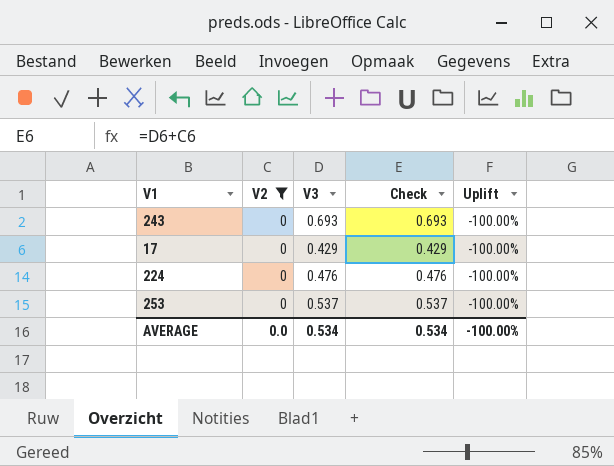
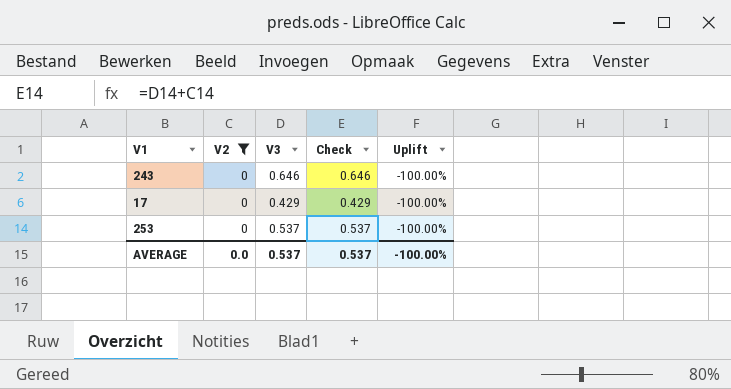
row 224: 0 | 0.476 | 0.476 | -100.00% -> none
243 | V3: 0.693 -> 0.646
243 | Check: 0.693 -> 0.646
AVERAGE | V3: 0.534 -> 0.537
AVERAGE | Check: 0.534 -> 0.537

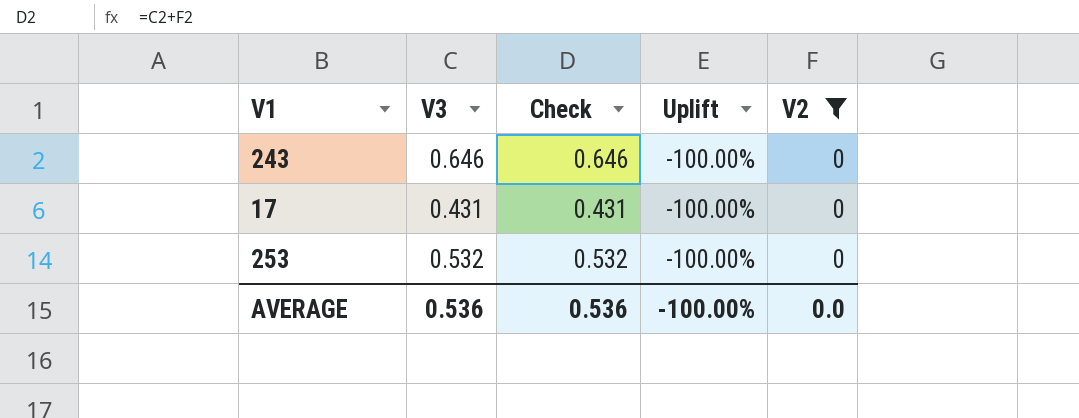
column V2 | position: 2 -> 5
17 | V3: 0.429 -> 0.431
17 | Check: 0.429 -> 0.431
253 | V3: 0.537 -> 0.532
253 | Check: 0.537 -> 0.532
AVERAGE | V3: 0.537 -> 0.536
AVERAGE | Check: 0.537 -> 0.536

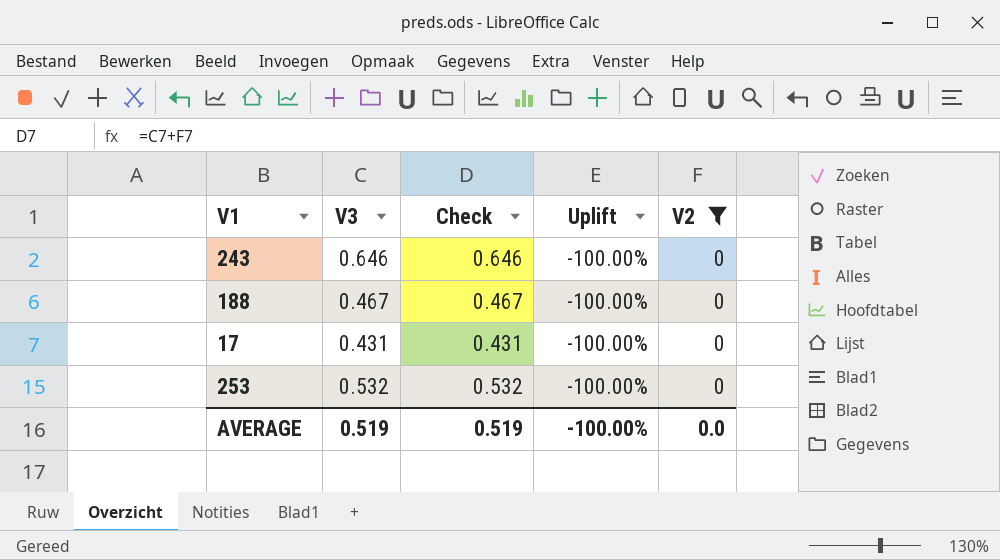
row 188: none -> 0.467 | 0.467 | -100.00% | 0
AVERAGE | V3: 0.536 -> 0.519
AVERAGE | Check: 0.536 -> 0.519

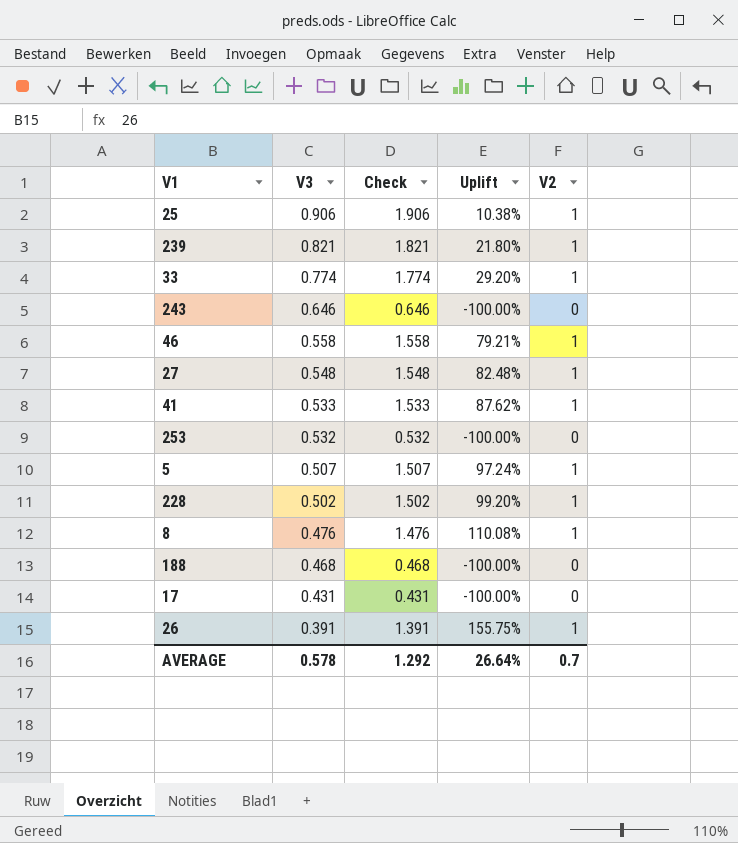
filter: V2 = 0 -> none
row order: none -> V3 descending
188 | V3: 0.467 -> 0.468
188 | Check: 0.467 -> 0.468
AVERAGE | V3: 0.519 -> 0.578
AVERAGE | Check: 0.519 -> 1.292
AVERAGE | Uplift: -100.00% -> 26.64%
AVERAGE | V2: 0.0 -> 0.7

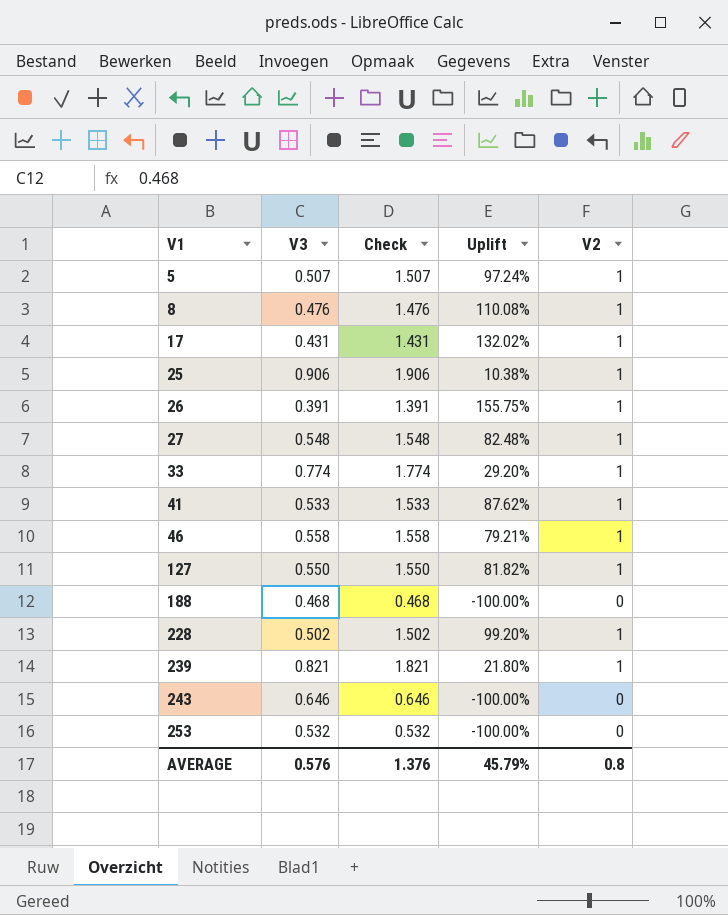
row order: V3 descending -> V1 ascending
17 | Check: 0.431 -> 1.431
17 | Uplift: -100.00% -> 132.02%
17 | V2: 0 -> 1
row 127: none -> 0.550 | 1.550 | 81.82% | 1
AVERAGE | V3: 0.578 -> 0.576
AVERAGE | Check: 1.292 -> 1.376
AVERAGE | Uplift: 26.64% -> 45.79%
AVERAGE | V2: 0.7 -> 0.8

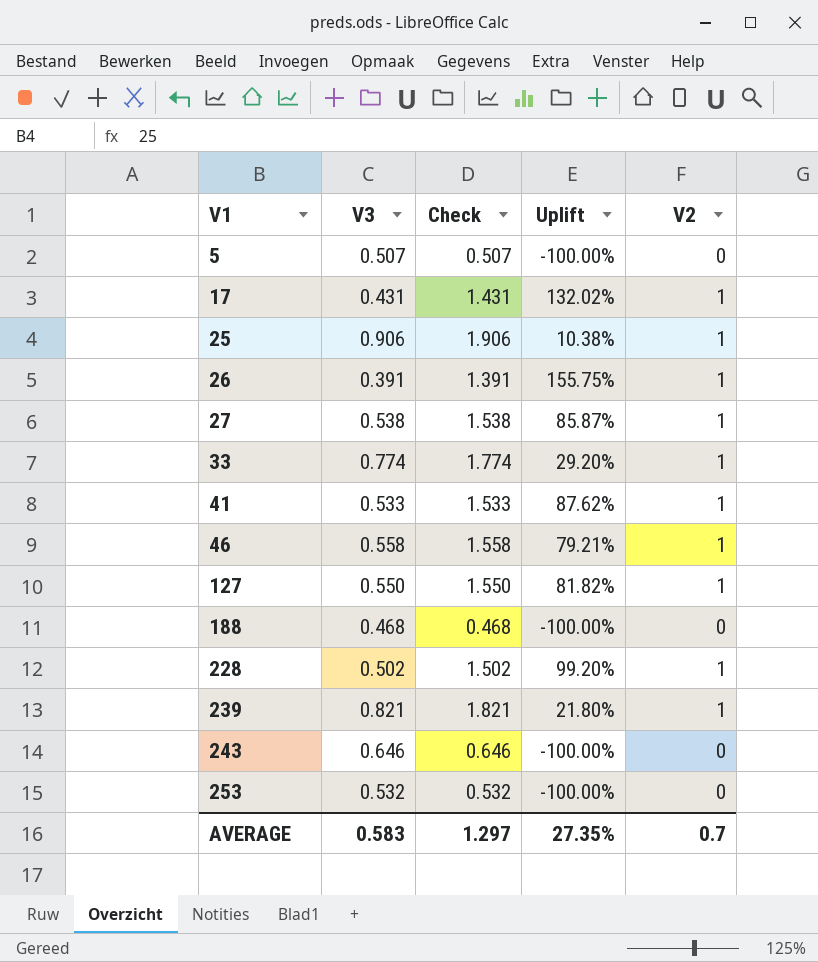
row 8: 0.476 | 1.476 | 110.08% | 1 -> none
5 | Check: 1.507 -> 0.507
5 | Uplift: 97.24% -> -100.00%
5 | V2: 1 -> 0
27 | V3: 0.548 -> 0.538
27 | Check: 1.548 -> 1.538
27 | Uplift: 82.48% -> 85.87%
AVERAGE | V3: 0.576 -> 0.583
AVERAGE | Check: 1.376 -> 1.297
AVERAGE | Uplift: 45.79% -> 27.35%
AVERAGE | V2: 0.8 -> 0.7

